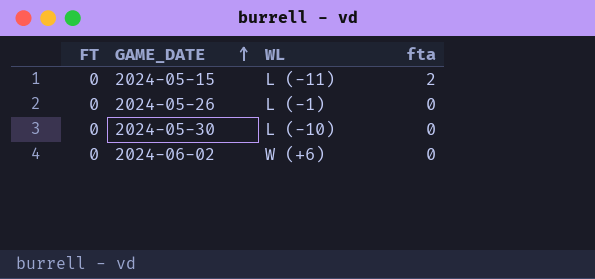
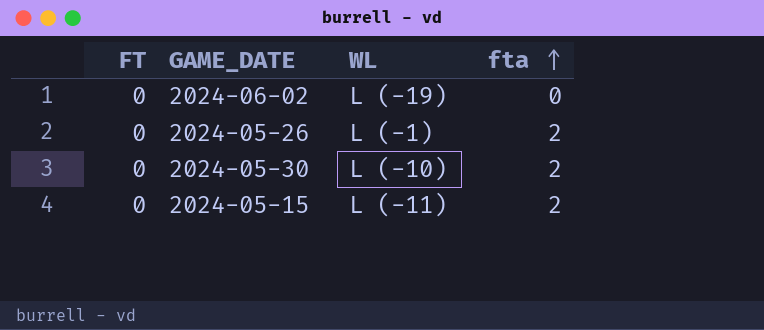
row order: GAME_DATE ascending -> fta ascending
2024-06-02 | WL: W (+6) -> L (-19)
2024-05-26 | fta: 0 -> 2
2024-05-30 | fta: 0 -> 2

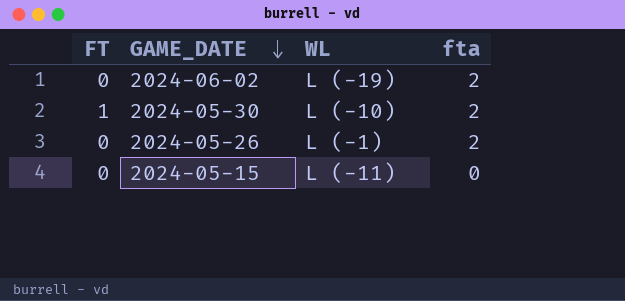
row order: fta ascending -> GAME_DATE descending
2024-06-02 | fta: 0 -> 2
2024-05-30 | FT: 0 -> 1
2024-05-15 | fta: 2 -> 0

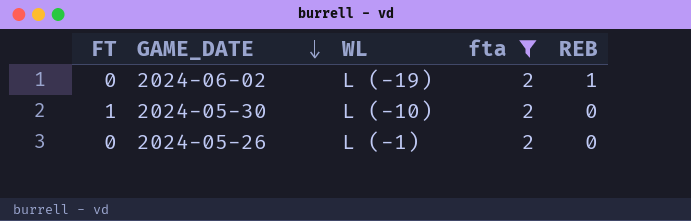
filter: none -> fta = 2
column REB | position: none -> 5

